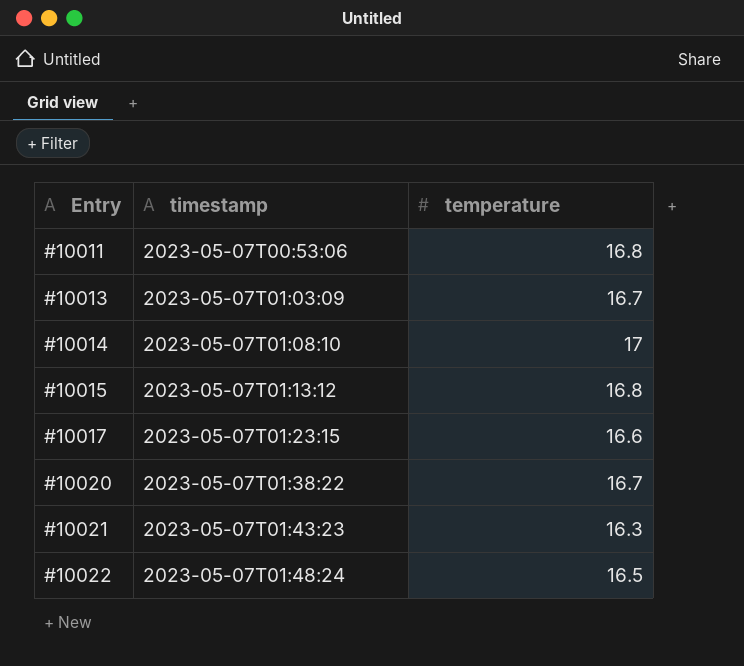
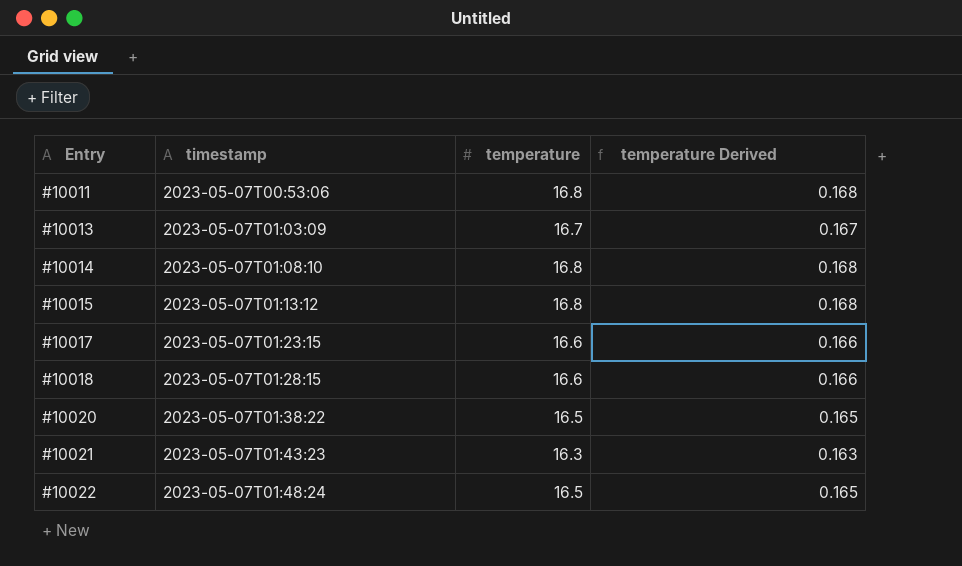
column temperature Derived | formula: none -> [temperature] * 0.01
#10014 | temperature: 17 -> 16.8
row #10018: none -> 2023-05-07T01:28:15 | 16.6 | 0.166
#10020 | temperature: 16.7 -> 16.5

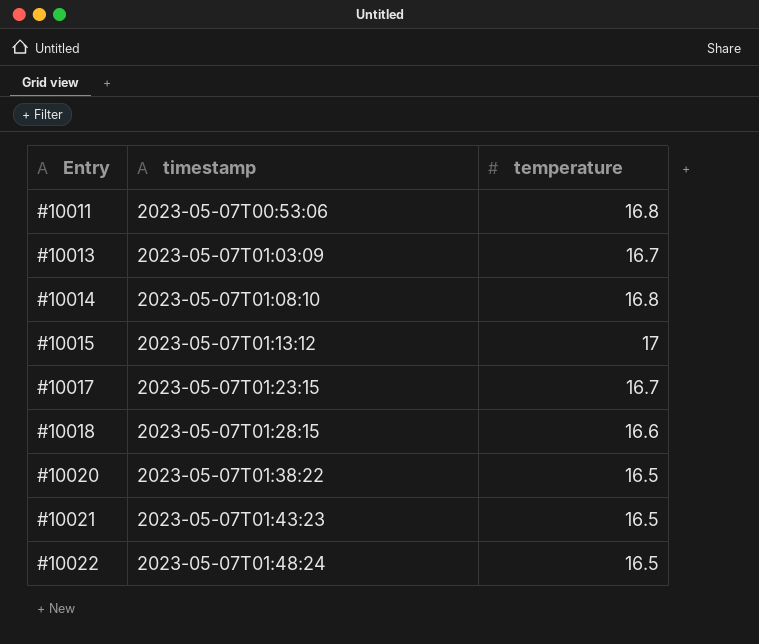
column temperature Derived | formula: [temperature] * 0.01 -> none
#10015 | temperature: 16.8 -> 17
#10017 | temperature: 16.6 -> 16.7
#10021 | temperature: 16.3 -> 16.5

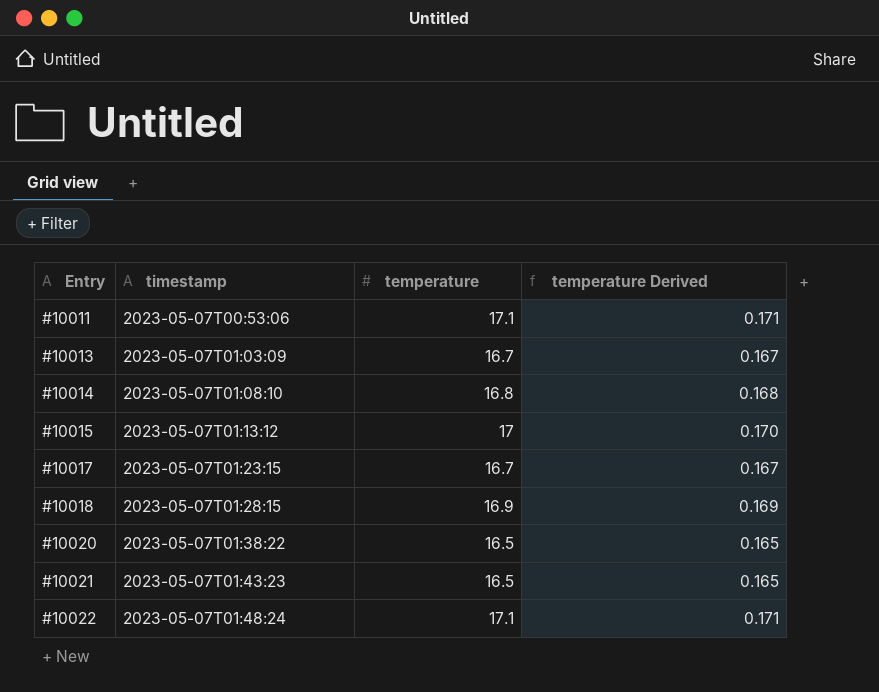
column temperature Derived | formula: none -> [temperature] * 0.01
#10011 | temperature: 16.8 -> 17.1
#10018 | temperature: 16.6 -> 16.9
#10022 | temperature: 16.5 -> 17.1

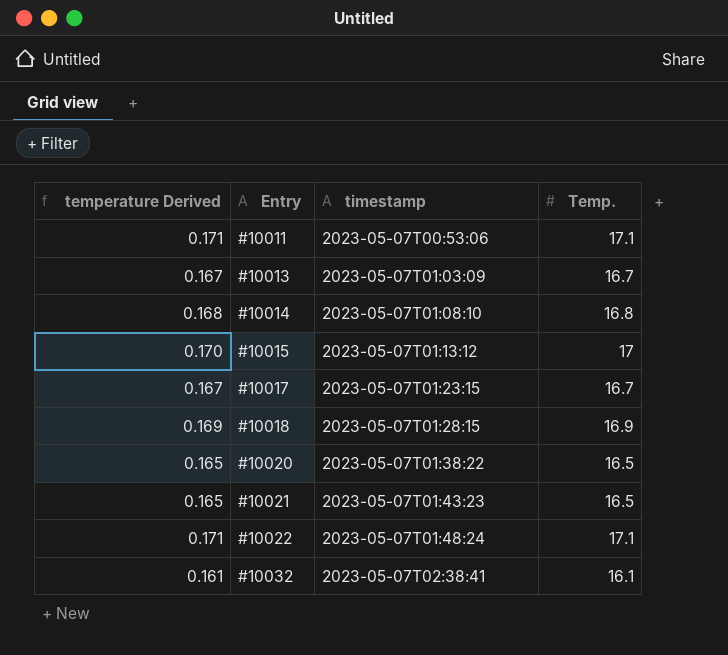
column temperature Derived | position: 4 -> 1
column name: temperature -> Temp.
row #10032: none -> 0.161 | 2023-05-07T02:38:41 | 16.1

